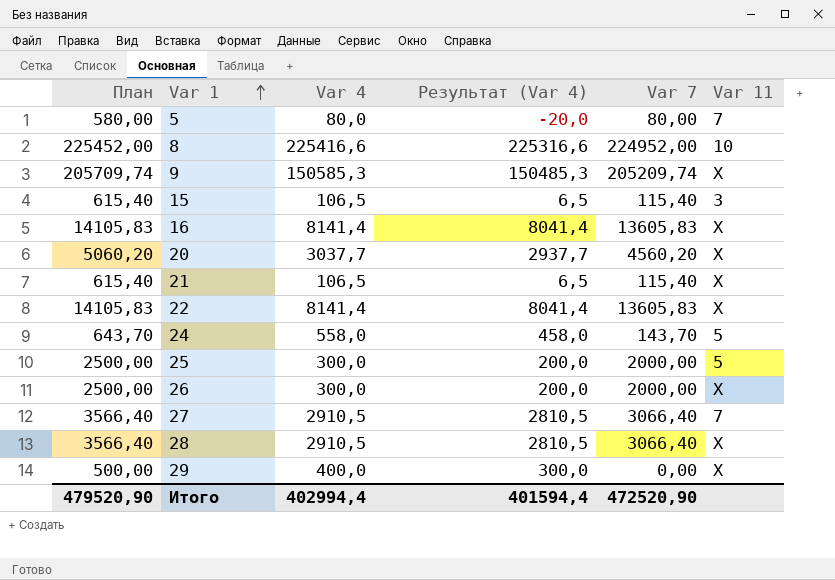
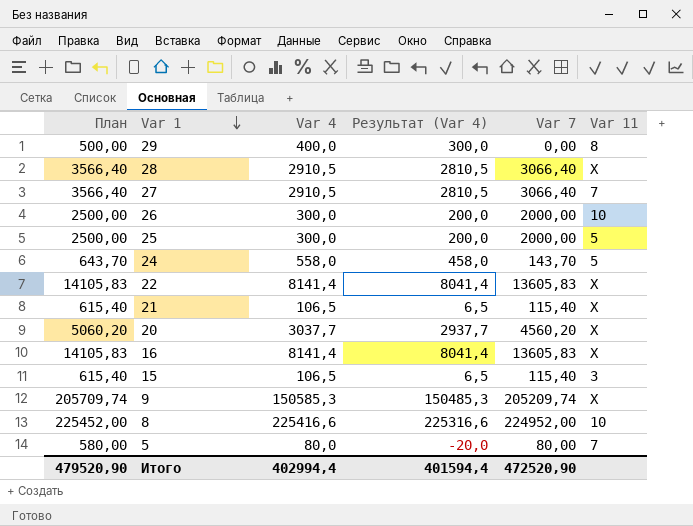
row order: Var 1 ascending -> Var 1 descending
29 | Var 11: X -> 8
26 | Var 11: X -> 10

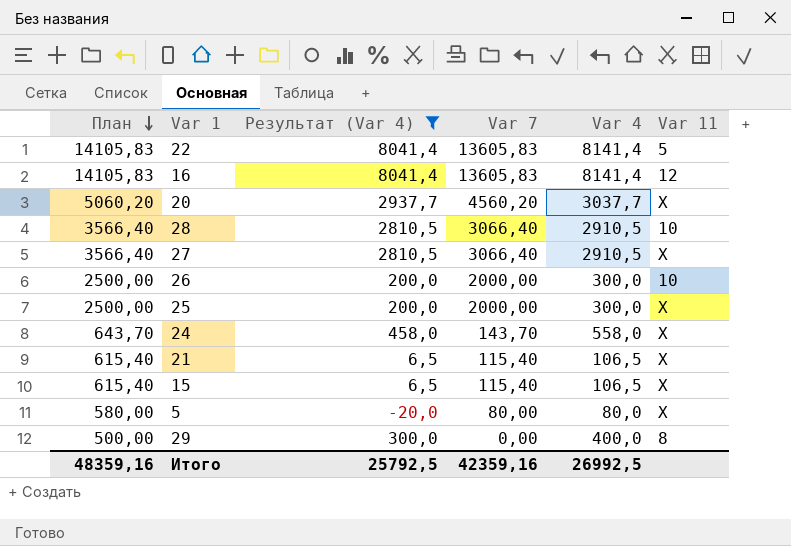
filter: none -> Результат (Var 4) <= 8041,4
row order: Var 1 descending -> План descending
column Var 4 | position: 3 -> 5
22 | Var 11: X -> 5
16 | Var 11: X -> 12
28 | Var 11: X -> 10
27 | Var 11: 7 -> X
25 | Var 11: 5 -> X
24 | Var 11: 5 -> X
15 | Var 11: 3 -> X
5 | Var 11: 7 -> X
Итого | План: 479520,90 -> 48359,16
Итого | Результат (Var 4): 401594,4 -> 25792,5
Итого | Var 7: 472520,90 -> 42359,16
Итого | Var 4: 402994,4 -> 26992,5

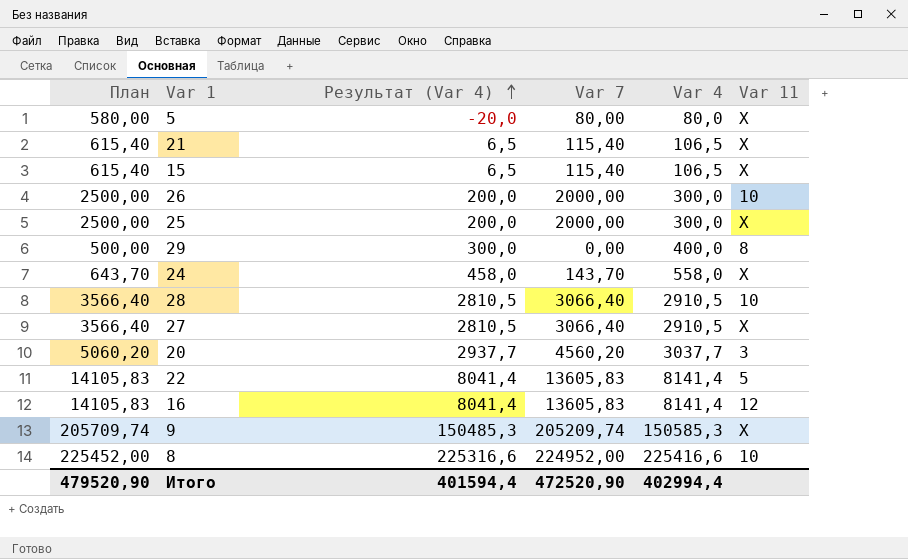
filter: Результат (Var 4) <= 8041,4 -> none
row order: План descending -> Результат (Var 4) ascending
20 | Var 11: X -> 3
Итого | План: 48359,16 -> 479520,90
Итого | Результат (Var 4): 25792,5 -> 401594,4
Итого | Var 7: 42359,16 -> 472520,90
Итого | Var 4: 26992,5 -> 402994,4

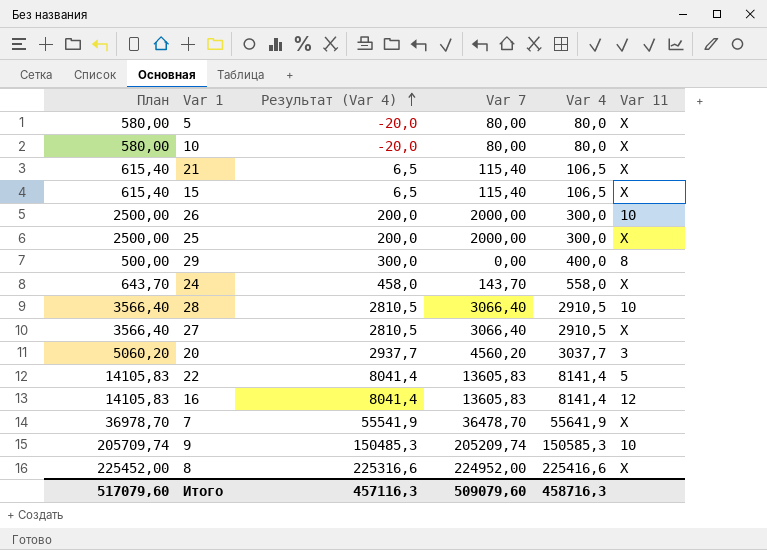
row 10: none -> 580,00 | -20,0 | 80,00 | 80,0 | X
row 7: none -> 36978,70 | 55541,9 | 36478,70 | 55641,9 | X
9 | Var 11: X -> 10
8 | Var 11: 10 -> X
Итого | План: 479520,90 -> 517079,60
Итого | Результат (Var 4): 401594,4 -> 457116,3
Итого | Var 7: 472520,90 -> 509079,60
Итого | Var 4: 402994,4 -> 458716,3

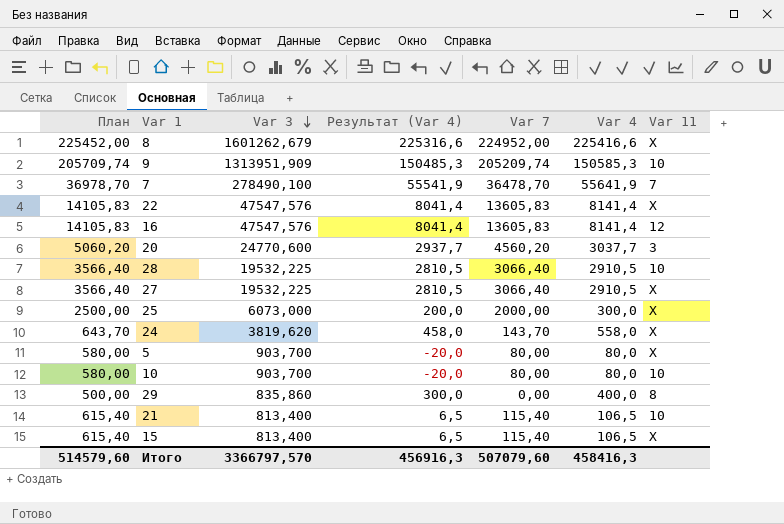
row order: Результат (Var 4) ascending -> Var 3 descending
column Var 3 | position: none -> 3
row 26: 2500,00 | 200,0 | 2000,00 | 300,0 | 10 -> none
7 | Var 11: X -> 7
22 | Var 11: 5 -> X
10 | Var 11: X -> 10
21 | Var 11: X -> 10
Итого | План: 517079,60 -> 514579,60
Итого | Результат (Var 4): 457116,3 -> 456916,3
Итого | Var 7: 509079,60 -> 507079,60
Итого | Var 4: 458716,3 -> 458416,3

